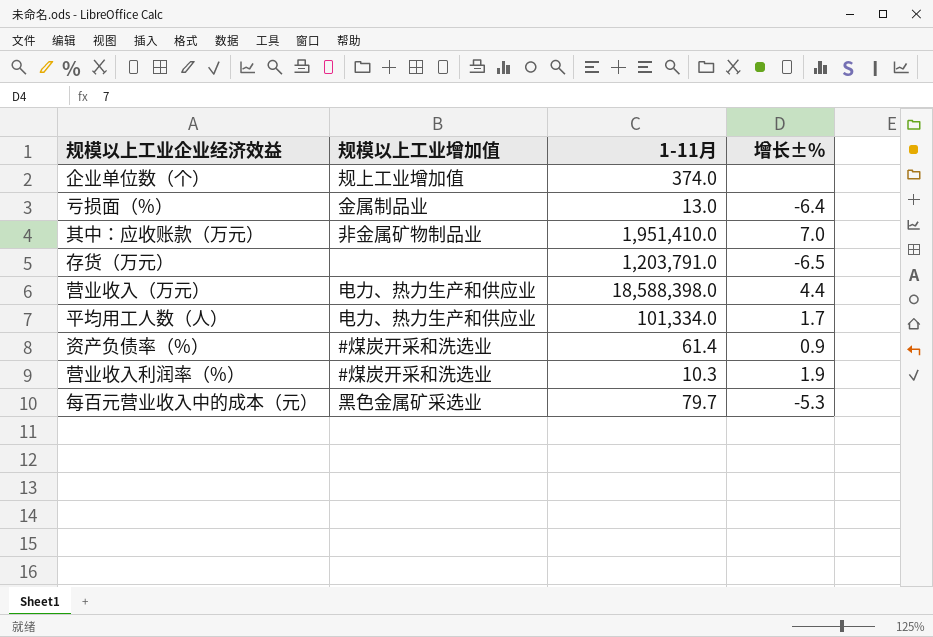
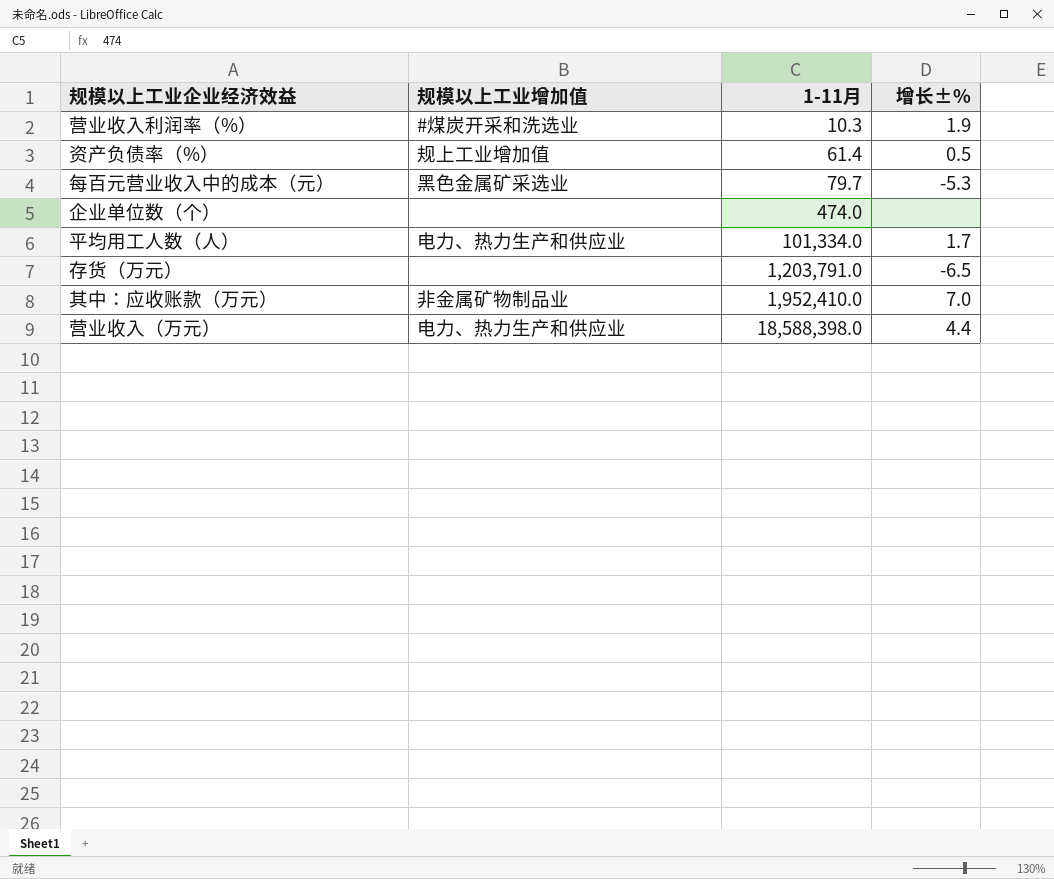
row order: none -> 1-11月 ascending
row 亏损面（%）: 金属制品业 | 13.0 | -6.4 -> none
资产负债率（%） | 规模以上工业增加值: #煤炭开采和洗选业 -> 规上工业增加值
资产负债率（%） | 增长±%: 0.9 -> 0.5
企业单位数（个） | 规模以上工业增加值: 规上工业增加值 -> none
企业单位数（个） | 1-11月: 374.0 -> 474.0
其中：应收账款（万元） | 1-11月: 1,951,410.0 -> 1,952,410.0

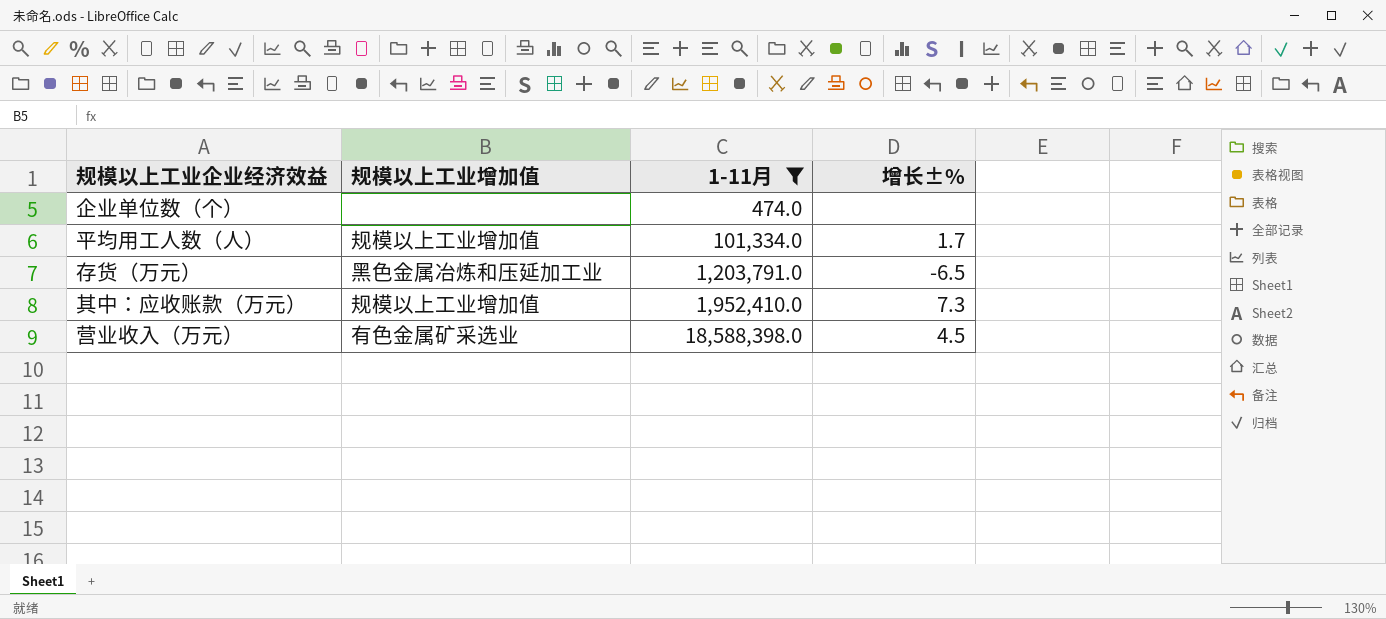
filter: none -> 1-11月 >= 474.0
平均用工人数（人） | 规模以上工业增加值: 电力、热力生产和供应业 -> 规模以上工业增加值
存货（万元） | 规模以上工业增加值: none -> 黑色金属冶炼和压延加工业
其中：应收账款（万元） | 规模以上工业增加值: 非金属矿物制品业 -> 规模以上工业增加值
其中：应收账款（万元） | 增长±%: 7.0 -> 7.3
营业收入（万元） | 规模以上工业增加值: 电力、热力生产和供应业 -> 有色金属矿采选业
营业收入（万元） | 增长±%: 4.4 -> 4.5

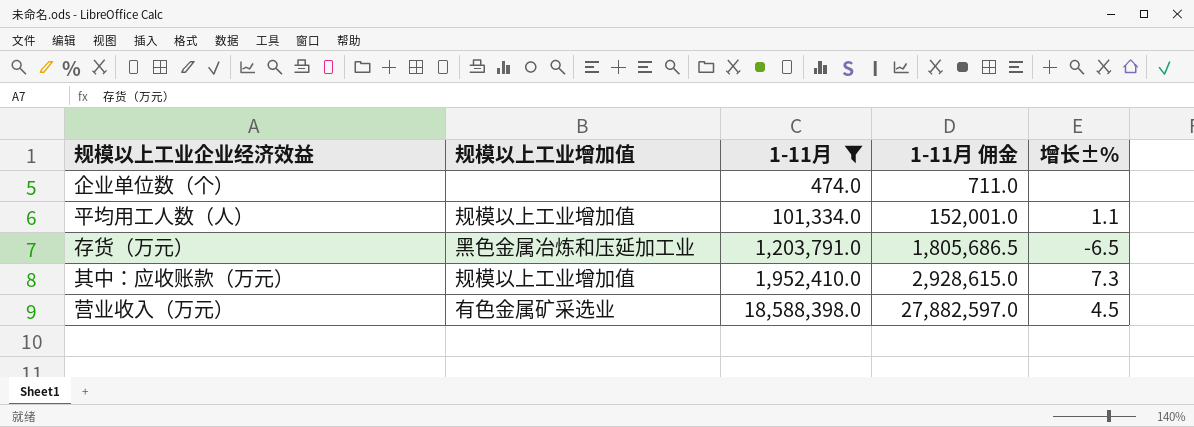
column 1-11月 佣金 | formula: none -> [1-11月] * 1.5
平均用工人数（人） | 增长±%: 1.7 -> 1.1

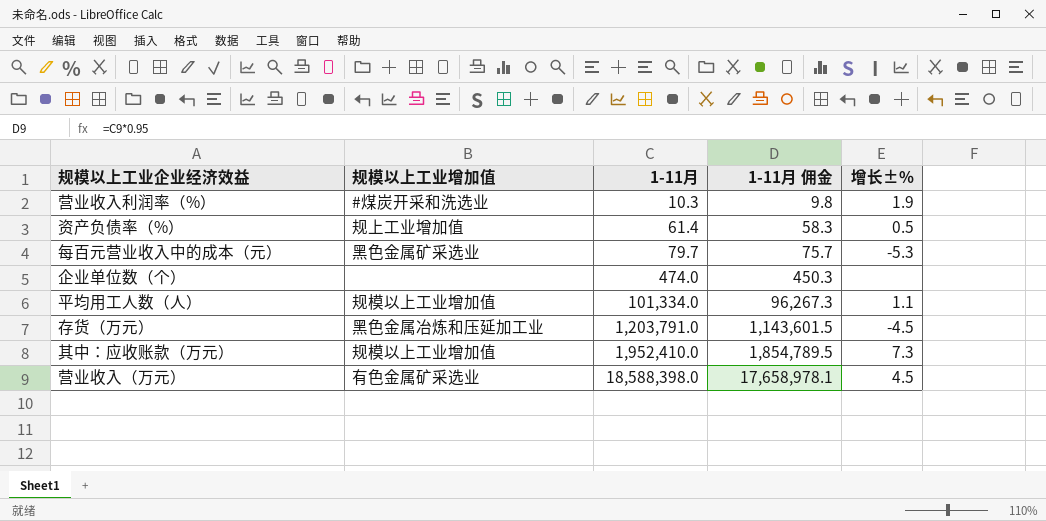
filter: 1-11月 >= 474.0 -> none
column 1-11月 佣金 | formula: [1-11月] * 1.5 -> [1-11月] * 0.95
存货（万元） | 增长±%: -6.5 -> -4.5

